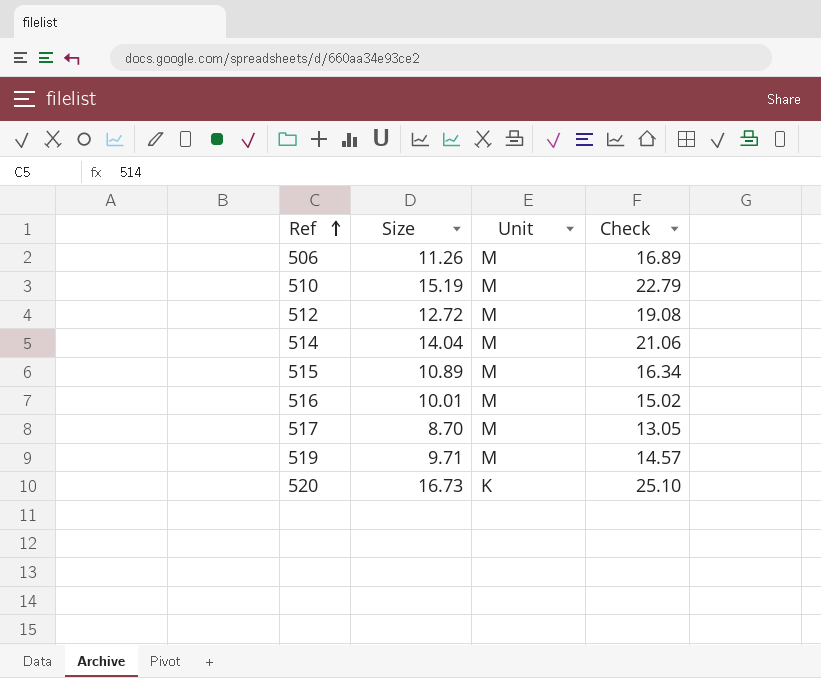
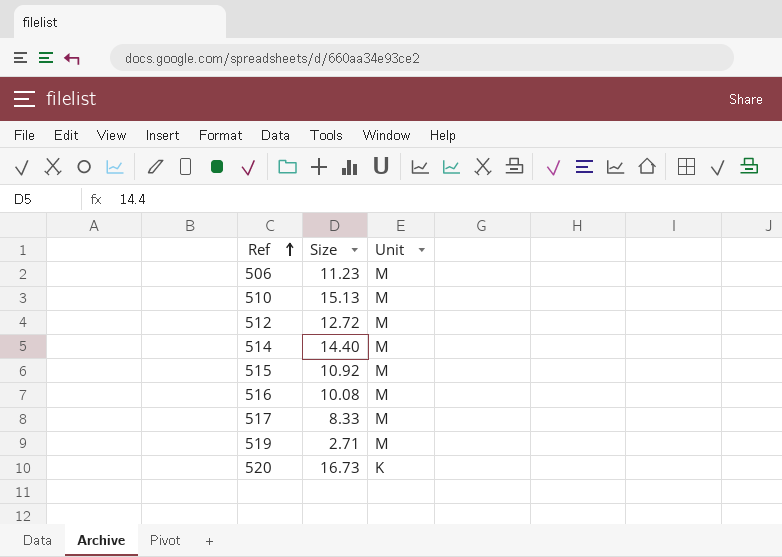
column Check | formula: [Size] * 1.5 -> none
506 | Size: 11.26 -> 11.23
510 | Size: 15.19 -> 15.13
514 | Size: 14.04 -> 14.40
515 | Size: 10.89 -> 10.92
516 | Size: 10.01 -> 10.08
517 | Size: 8.70 -> 8.33
519 | Size: 9.71 -> 2.71

